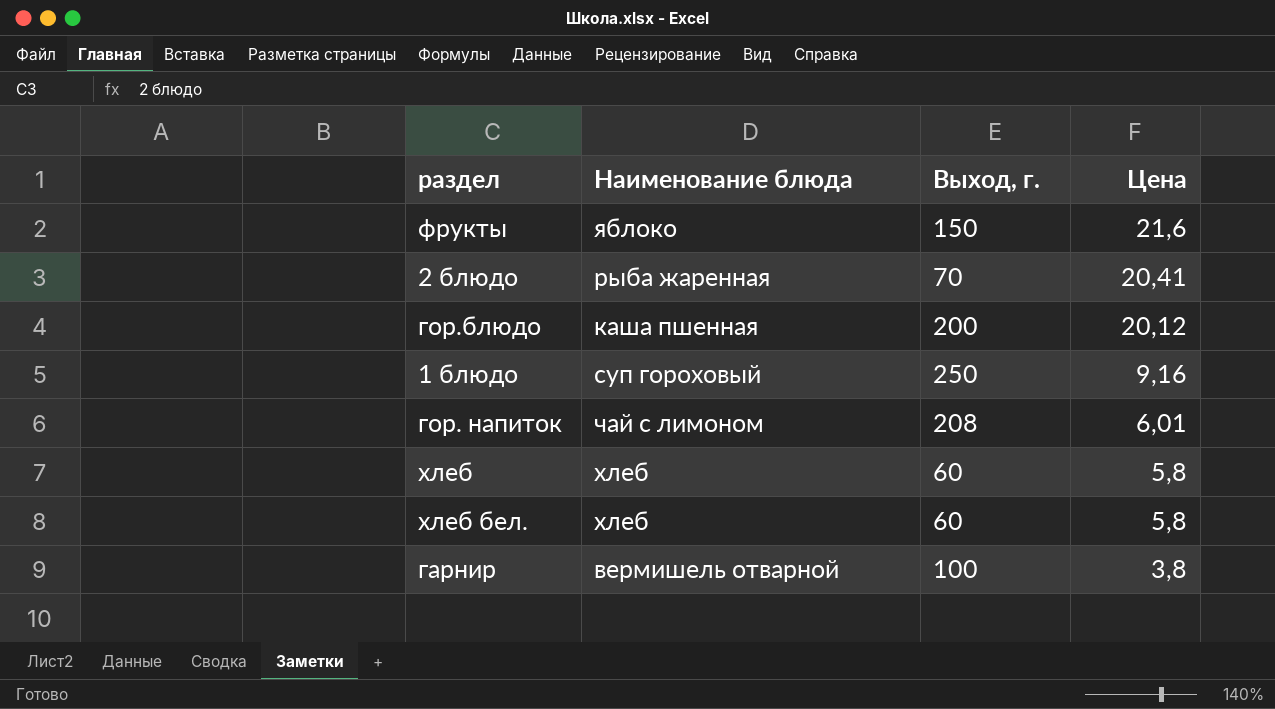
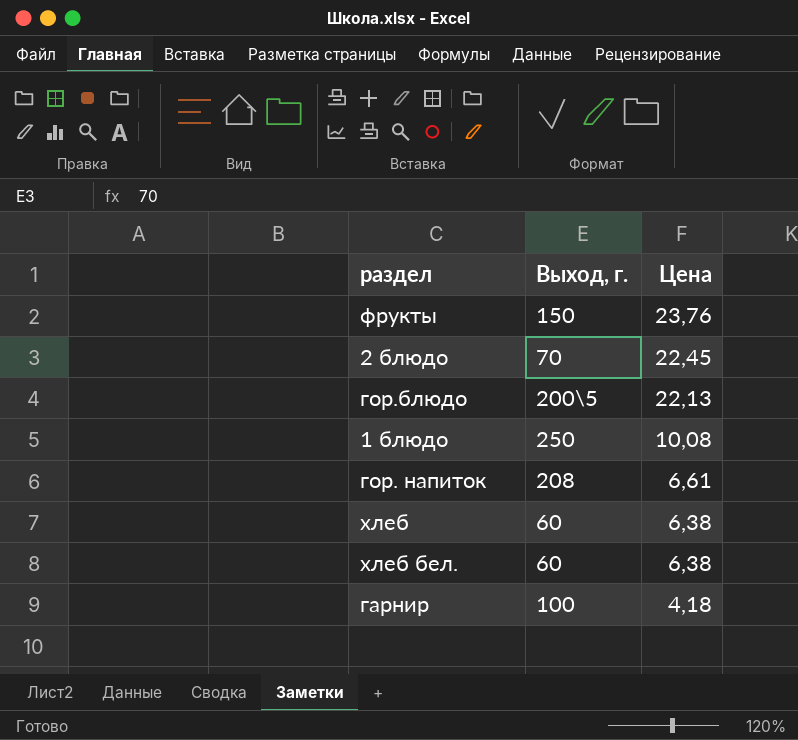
column Наименование блюда | position: 2 -> none
фрукты | Цена: 21,6 -> 23,76
2 блюдо | Цена: 20,41 -> 22,45
гор.блюдо | Выход, г.: 200 -> 200\5
гор.блюдо | Цена: 20,12 -> 22,13
1 блюдо | Цена: 9,16 -> 10,08
гор. напиток | Цена: 6,01 -> 6,61
хлеб | Цена: 5,8 -> 6,38
хлеб бел. | Цена: 5,8 -> 6,38
гарнир | Цена: 3,8 -> 4,18

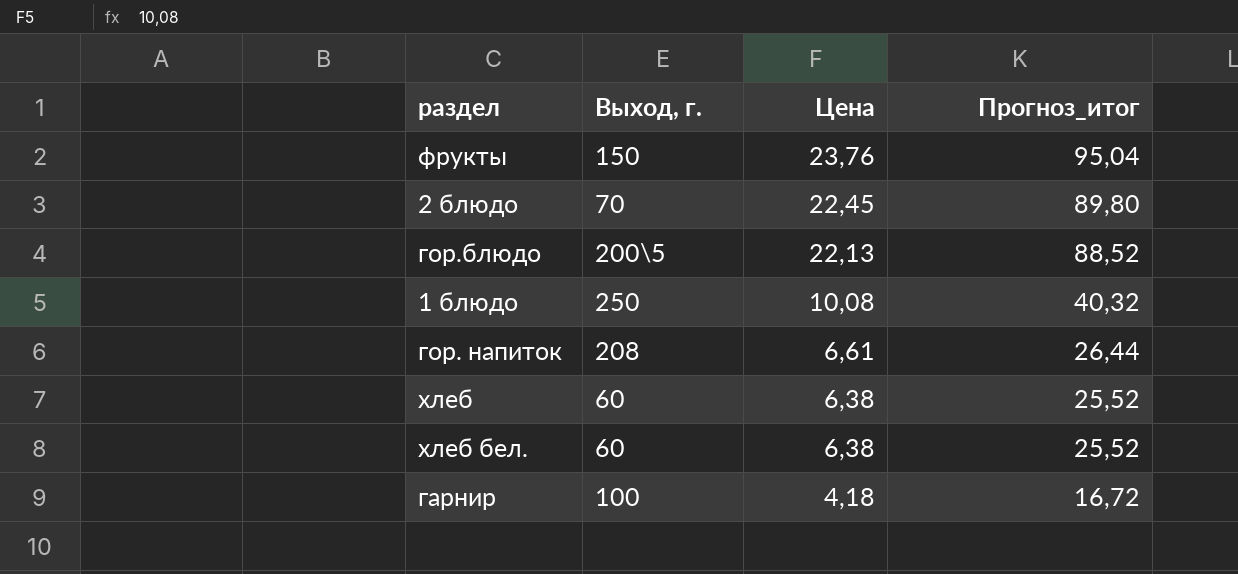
column Прогноз_итог | formula: none -> [Цена] * 4

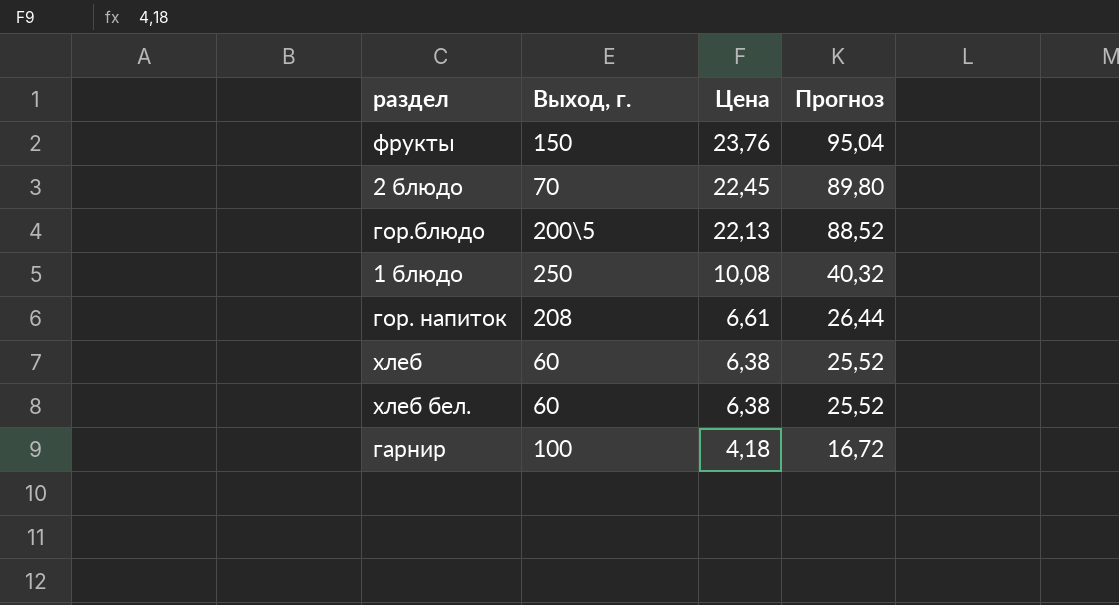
column name: Прогноз_итог -> Прогноз

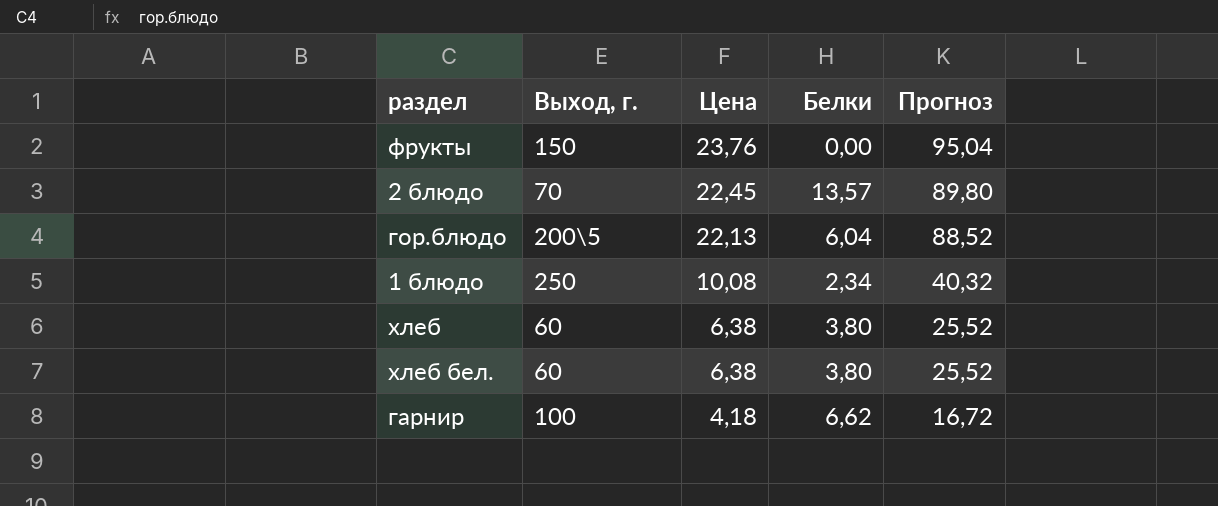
column Белки | position: none -> 4
row гор. напиток: 208 | 6,61 | 26,44 -> none

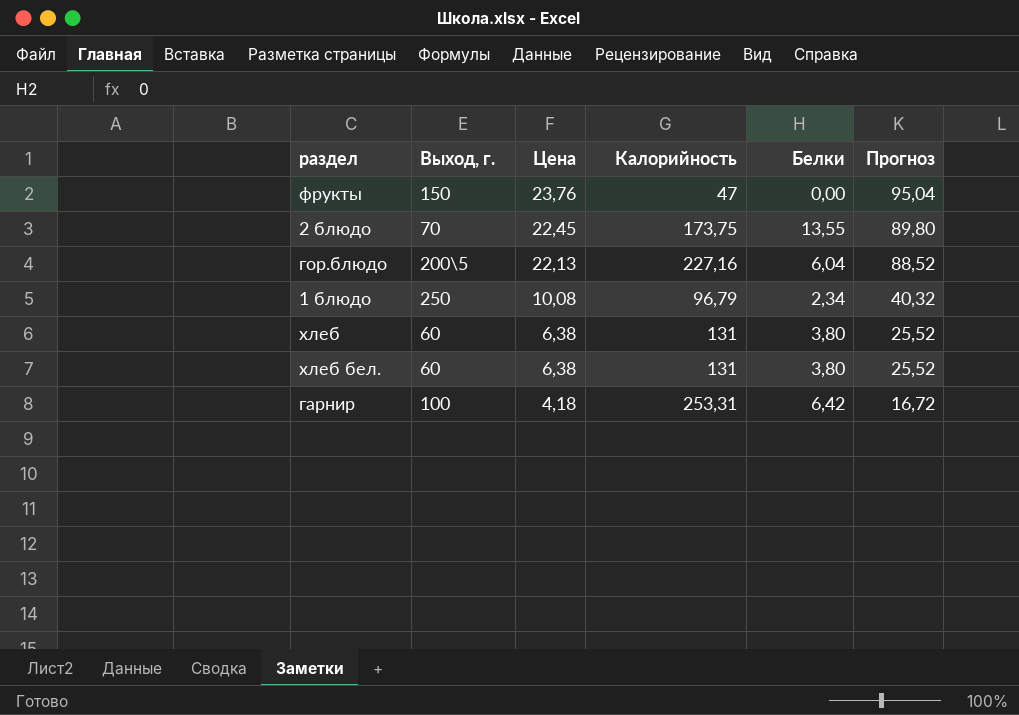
column Калорийность | position: none -> 4
2 блюдо | Белки: 13,57 -> 13,55
гарнир | Белки: 6,62 -> 6,42

